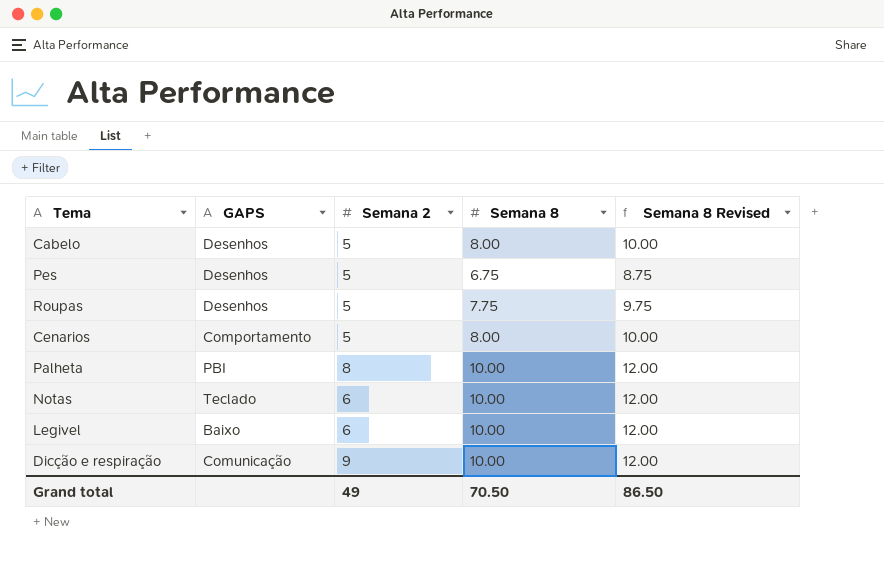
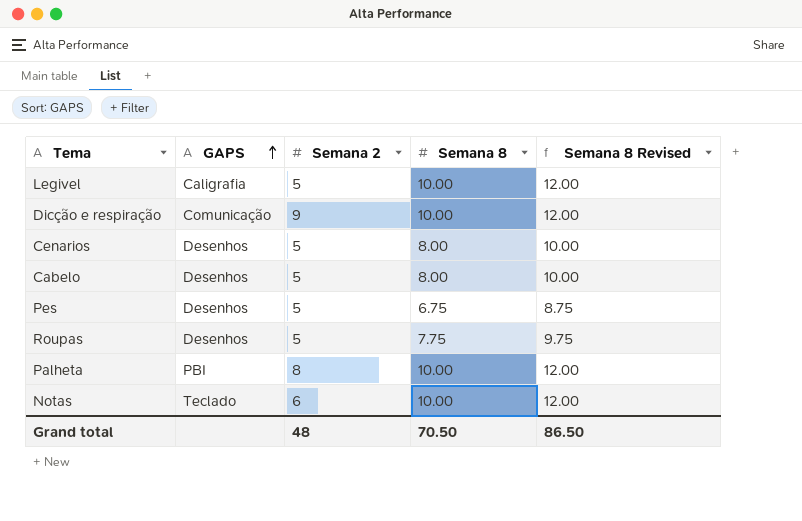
row order: none -> GAPS ascending
Legivel | GAPS: Baixo -> Caligrafia
Legivel | Semana 2: 6 -> 5
Cenarios | GAPS: Comportamento -> Desenhos
Grand total | Semana 2: 49 -> 48

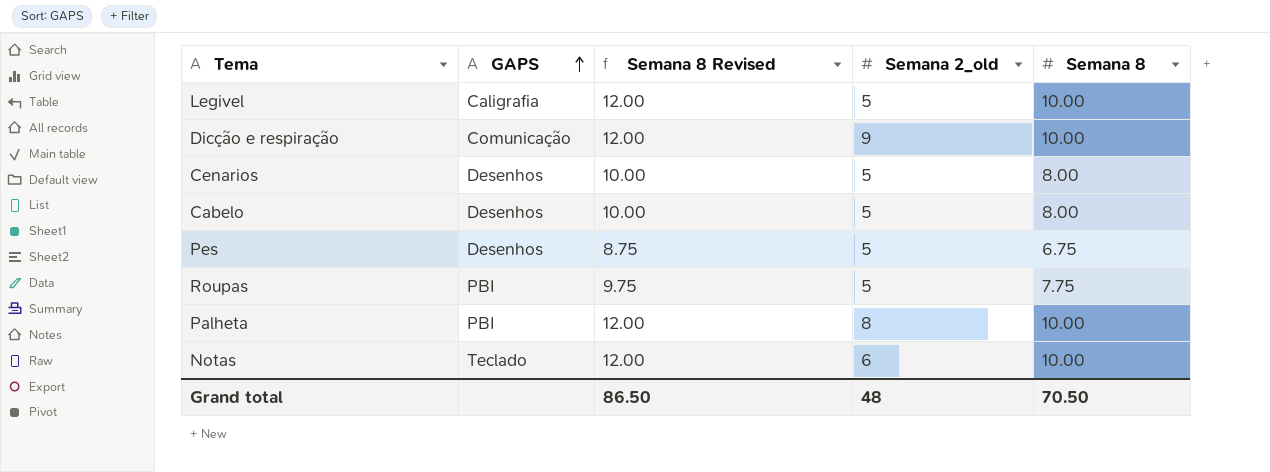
column Semana 8 Revised | position: 5 -> 3
column name: Semana 2 -> Semana 2_old
Roupas | GAPS: Desenhos -> PBI

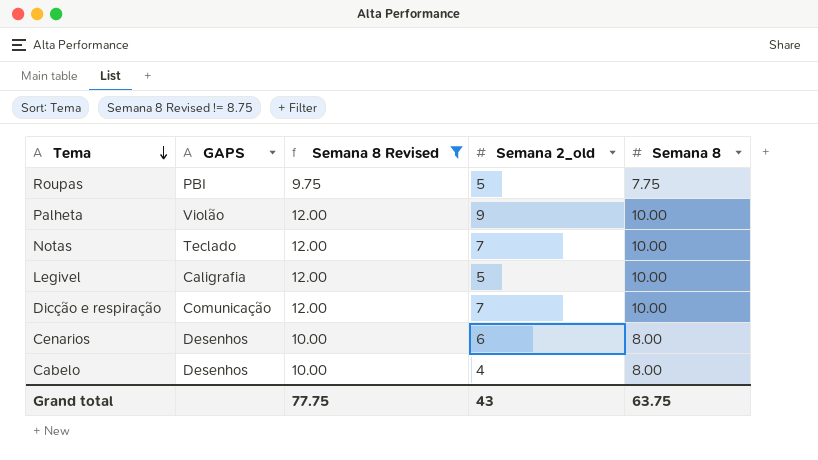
filter: none -> Semana 8 Revised != 8.75
row order: GAPS ascending -> Tema descending
Palheta | GAPS: PBI -> Violão
Palheta | Semana 2_old: 8 -> 9
Notas | Semana 2_old: 6 -> 7
Dicção e respiração | Semana 2_old: 9 -> 7
Cenarios | Semana 2_old: 5 -> 6
Cabelo | Semana 2_old: 5 -> 4
Grand total | Semana 8 Revised: 86.50 -> 77.75
Grand total | Semana 2_old: 48 -> 43
Grand total | Semana 8: 70.50 -> 63.75

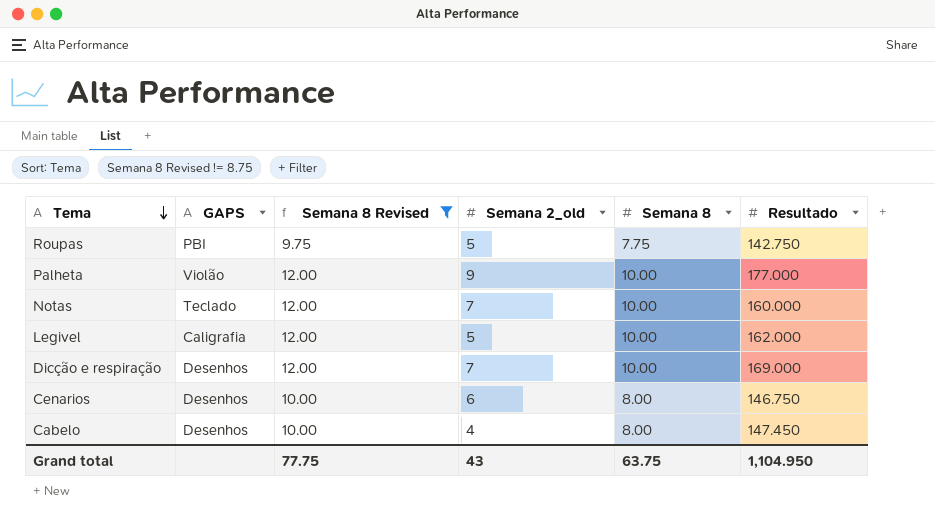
column Resultado | position: none -> 6
Dicção e respiração | GAPS: Comunicação -> Desenhos

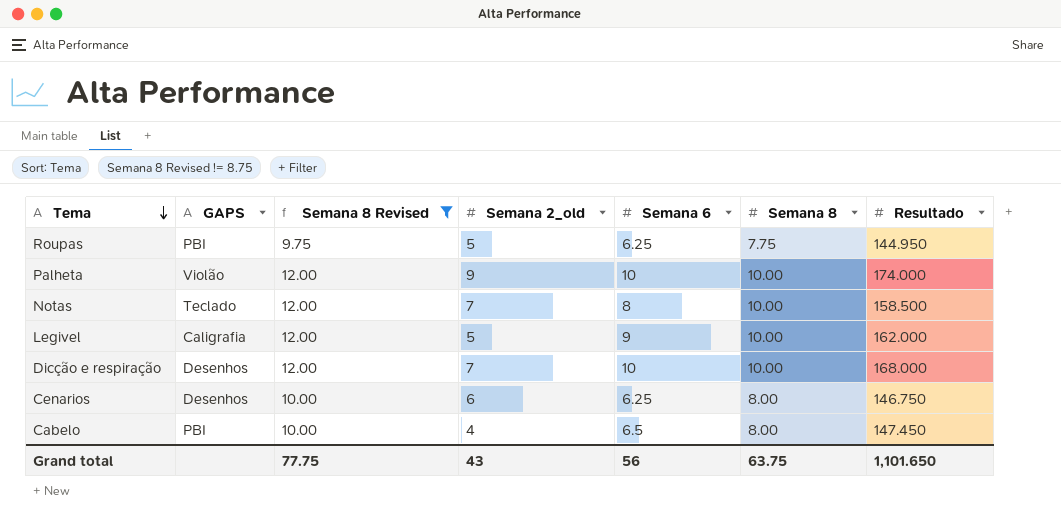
column Semana 6 | position: none -> 5
Roupas | Resultado: 142.750 -> 144.950
Palheta | Resultado: 177.000 -> 174.000
Notas | Resultado: 160.000 -> 158.500
Dicção e respiração | Resultado: 169.000 -> 168.000
Cabelo | GAPS: Desenhos -> PBI
Grand total | Resultado: 1,104.950 -> 1,101.650

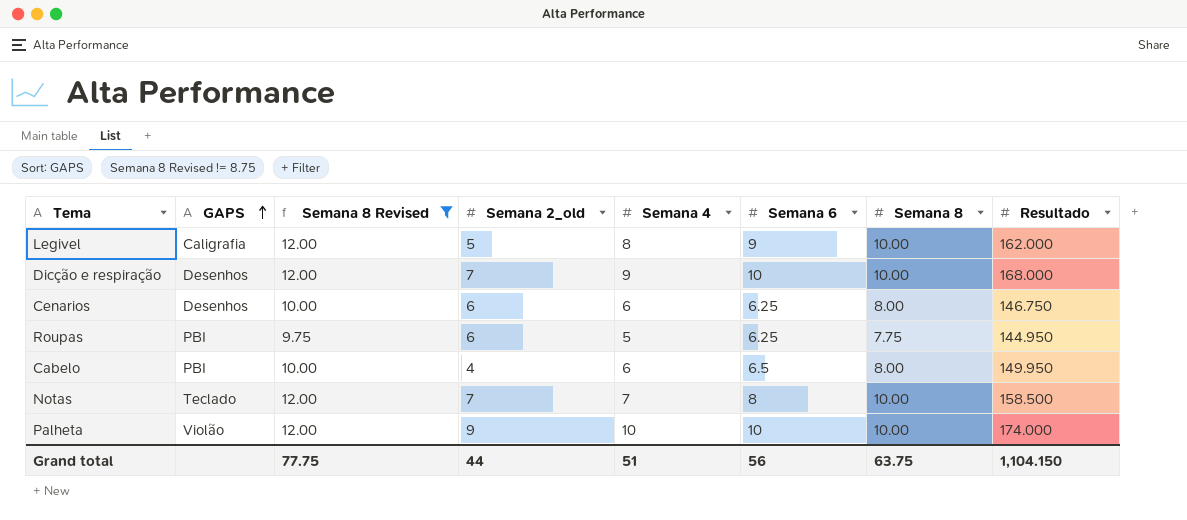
row order: Tema descending -> GAPS ascending
column Semana 4 | position: none -> 5
Roupas | Semana 2_old: 5 -> 6
Cabelo | Resultado: 147.450 -> 149.950
Grand total | Semana 2_old: 43 -> 44
Grand total | Resultado: 1,101.650 -> 1,104.150

